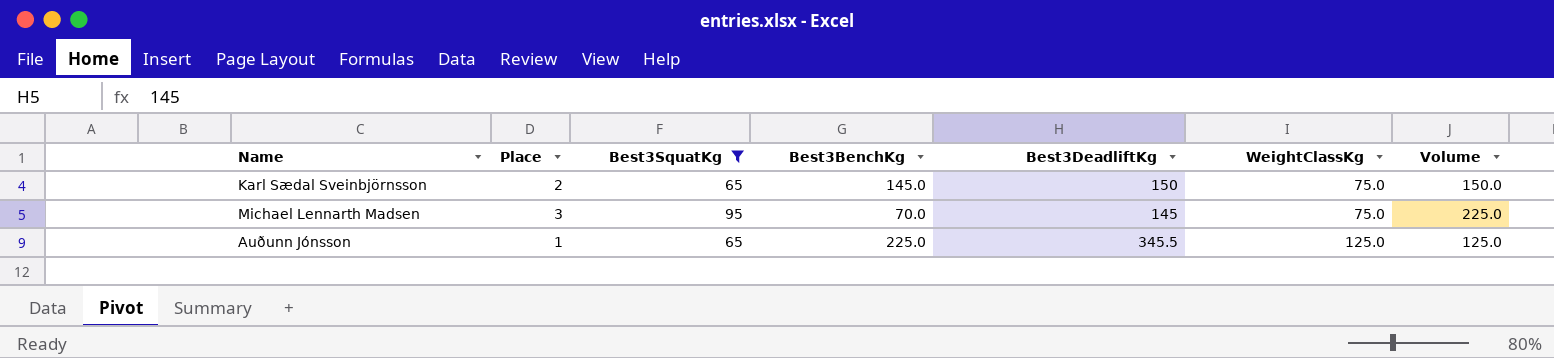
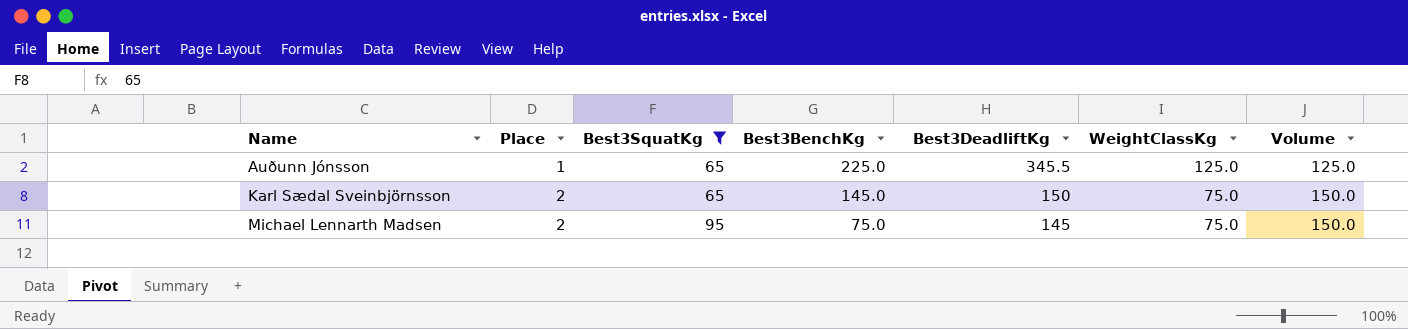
row order: WeightClassKg ascending -> Name ascending
Michael Lennarth Madsen | Place: 3 -> 2
Michael Lennarth Madsen | Best3BenchKg: 70.0 -> 75.0
Michael Lennarth Madsen | Volume: 225.0 -> 150.0

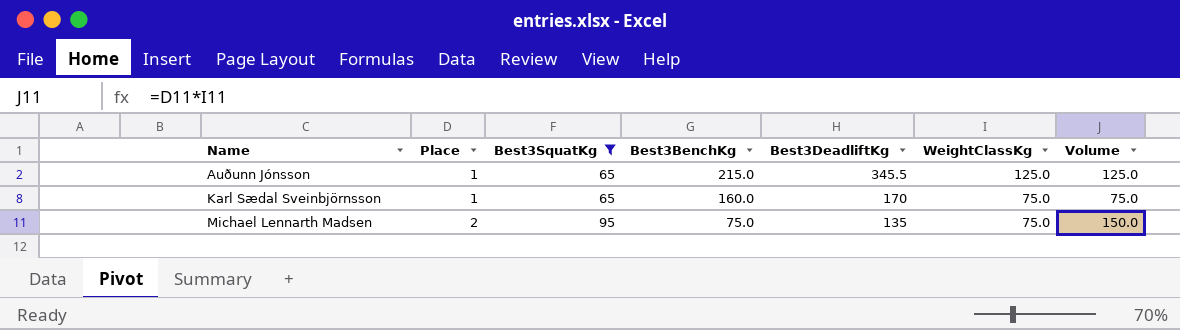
Auðunn Jónsson | Best3BenchKg: 225.0 -> 215.0
Karl Sædal Sveinbjörnsson | Place: 2 -> 1
Karl Sædal Sveinbjörnsson | Best3BenchKg: 145.0 -> 160.0
Karl Sædal Sveinbjörnsson | Best3DeadliftKg: 150 -> 170
Karl Sædal Sveinbjörnsson | Volume: 150.0 -> 75.0
Michael Lennarth Madsen | Best3DeadliftKg: 145 -> 135

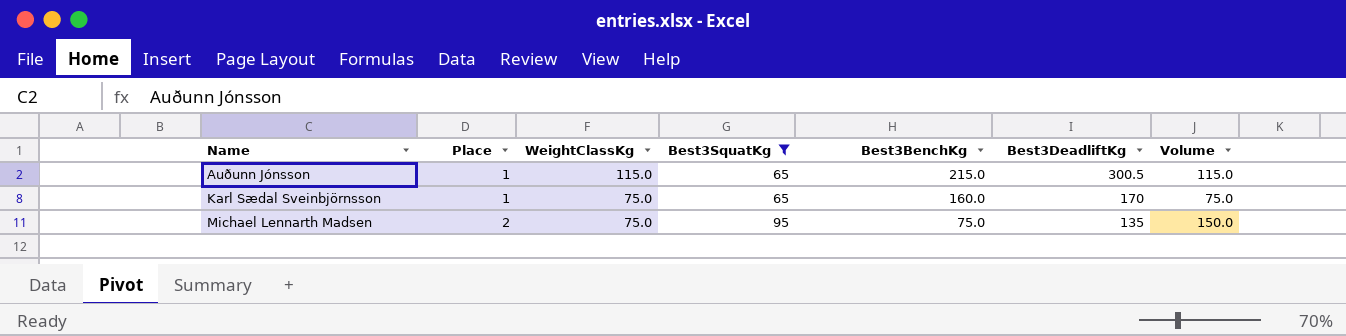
column WeightClassKg | position: 6 -> 3
Auðunn Jónsson | WeightClassKg: 125.0 -> 115.0
Auðunn Jónsson | Best3DeadliftKg: 345.5 -> 300.5
Auðunn Jónsson | Volume: 125.0 -> 115.0

